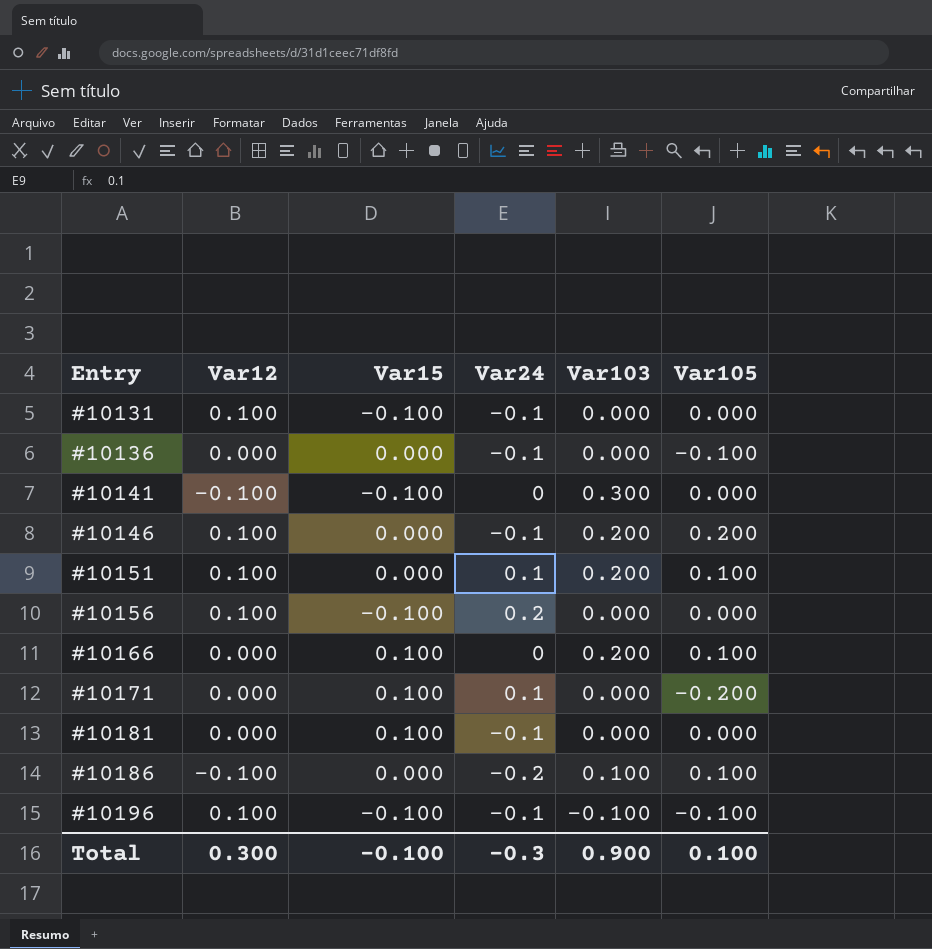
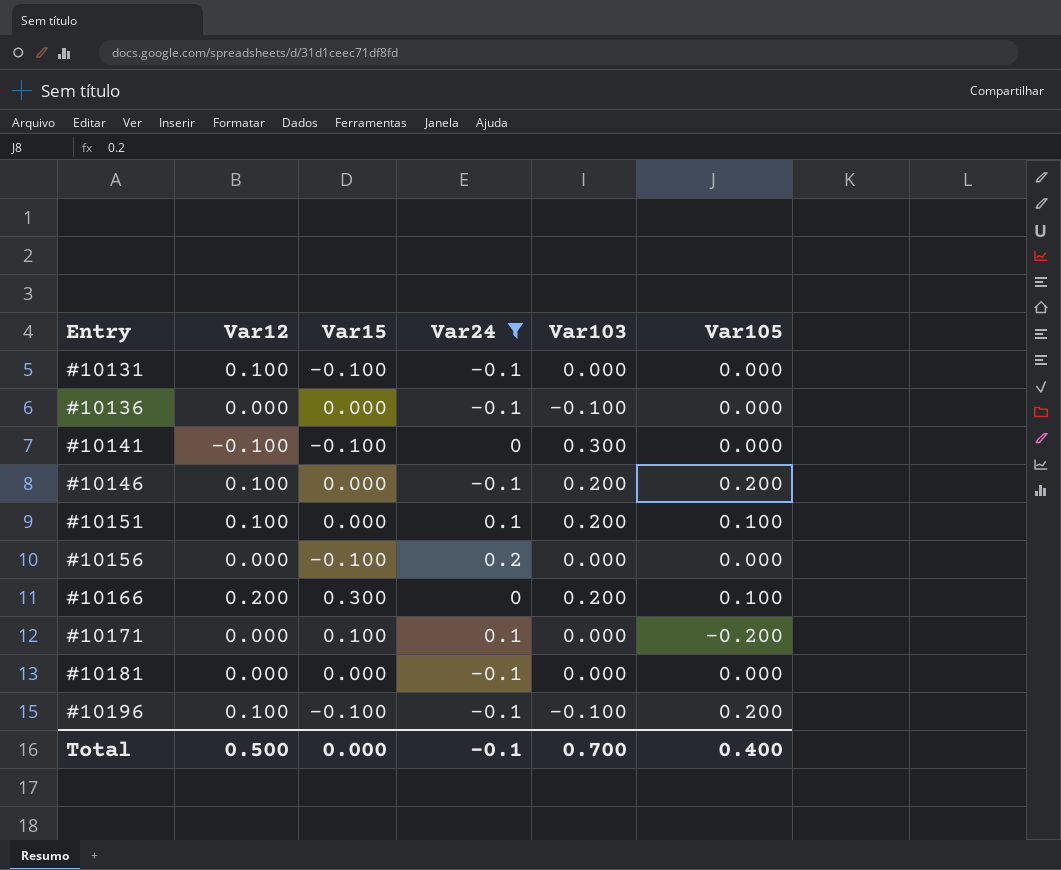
filter: none -> Var24 != -0.2
#10136 | Var103: 0.000 -> -0.100
#10136 | Var105: -0.100 -> 0.000
#10156 | Var12: 0.100 -> 0.000
#10166 | Var12: 0.000 -> 0.200
#10166 | Var15: 0.100 -> 0.300
#10181 | Var15: 0.100 -> 0.000
#10196 | Var105: -0.100 -> 0.200
Total | Var12: 0.300 -> 0.500
Total | Var15: -0.100 -> 0.000
Total | Var24: -0.3 -> -0.1
Total | Var103: 0.900 -> 0.700
Total | Var105: 0.100 -> 0.400

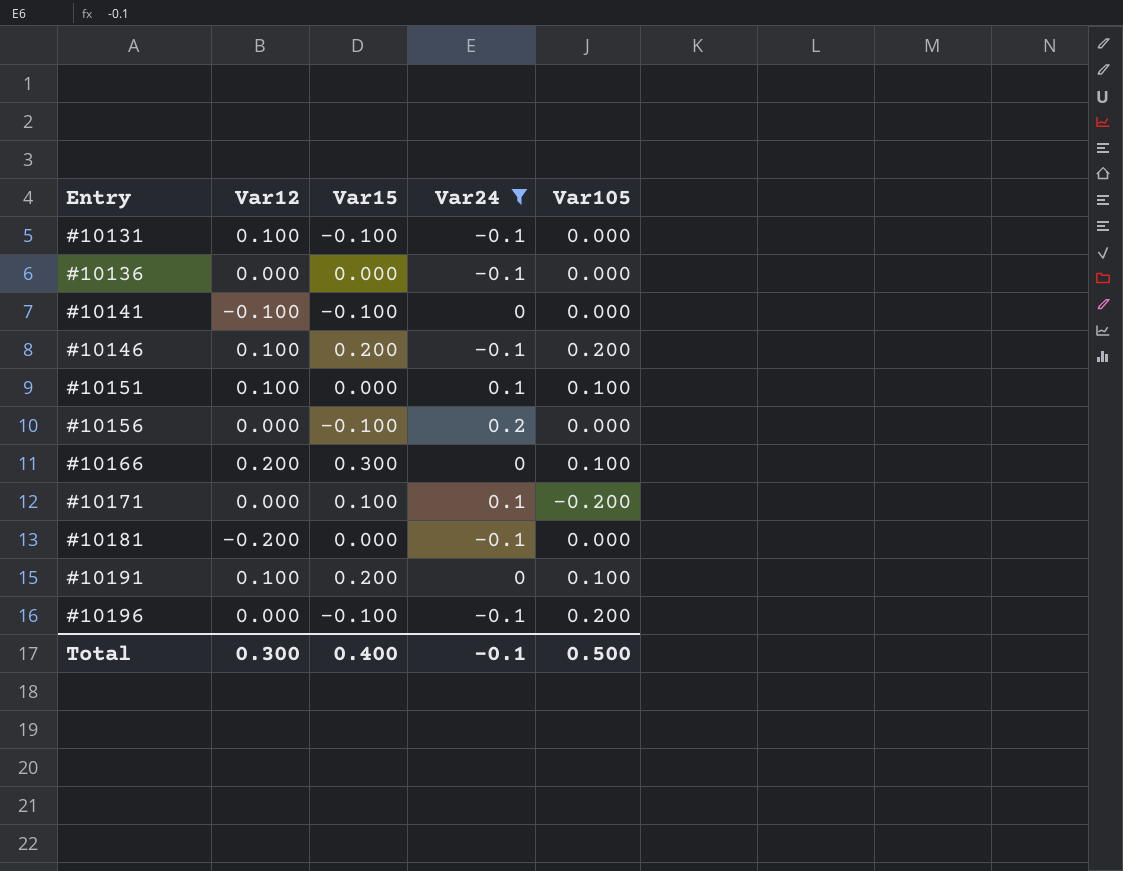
column Var103 | position: 5 -> none
#10146 | Var15: 0.000 -> 0.200
#10181 | Var12: 0.000 -> -0.200
row #10191: none -> 0.100 | 0.200 | 0 | 0.100
#10196 | Var12: 0.100 -> 0.000
Total | Var12: 0.500 -> 0.300
Total | Var15: 0.000 -> 0.400
Total | Var105: 0.400 -> 0.500

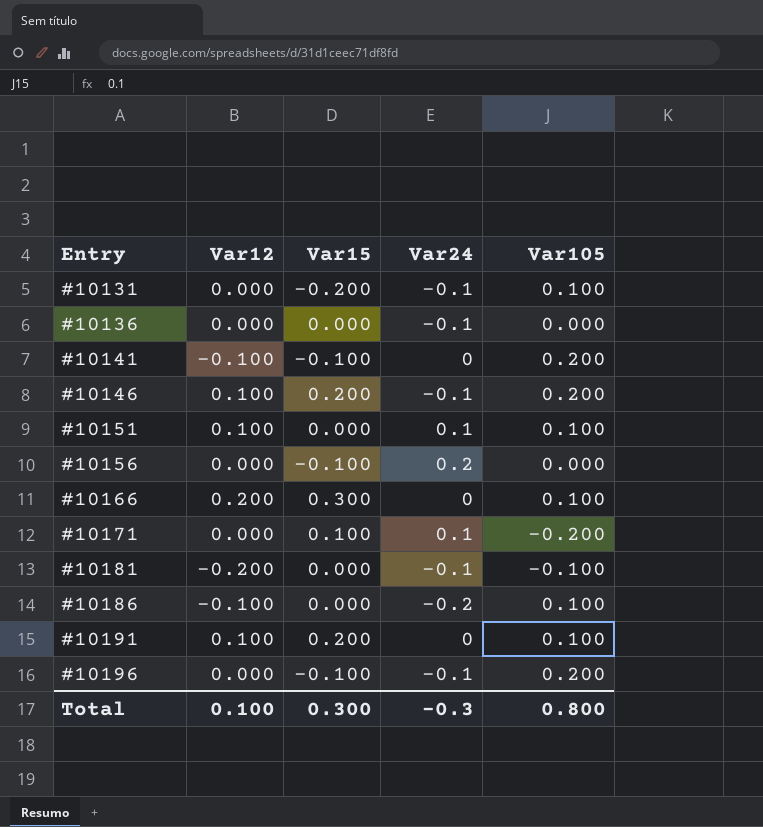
filter: Var24 != -0.2 -> none
#10131 | Var12: 0.100 -> 0.000
#10131 | Var15: -0.100 -> -0.200
#10131 | Var105: 0.000 -> 0.100
#10141 | Var105: 0.000 -> 0.200
#10181 | Var105: 0.000 -> -0.100
Total | Var12: 0.300 -> 0.100
Total | Var15: 0.400 -> 0.300
Total | Var24: -0.1 -> -0.3
Total | Var105: 0.500 -> 0.800

